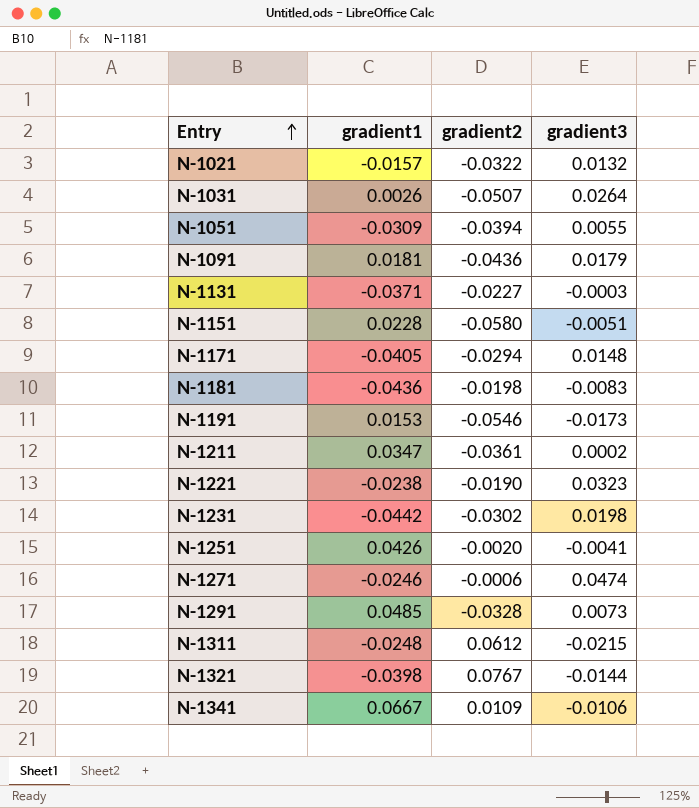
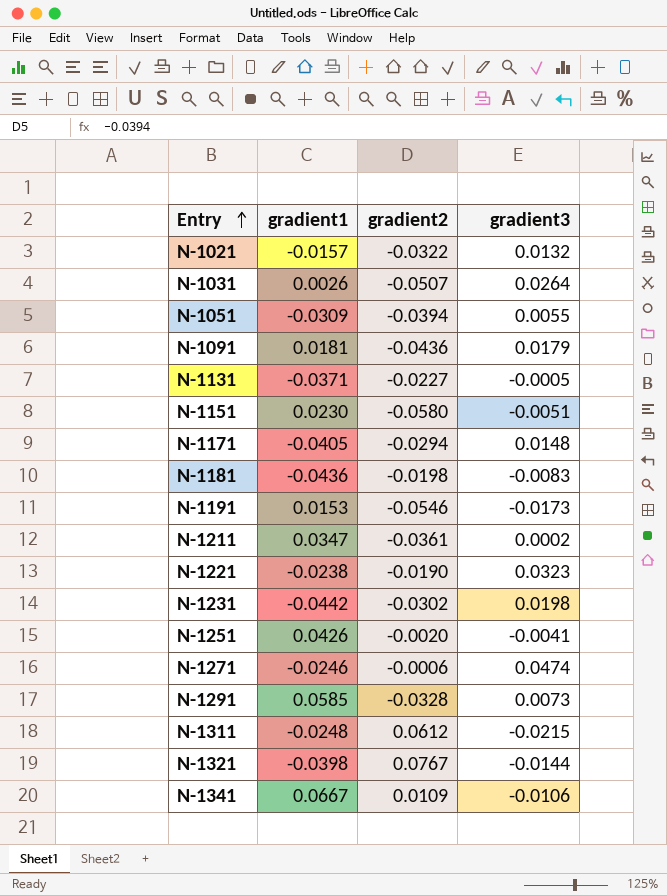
N-1131 | gradient3: -0.0003 -> -0.0005
N-1151 | gradient1: 0.0228 -> 0.0230
N-1291 | gradient1: 0.0485 -> 0.0585

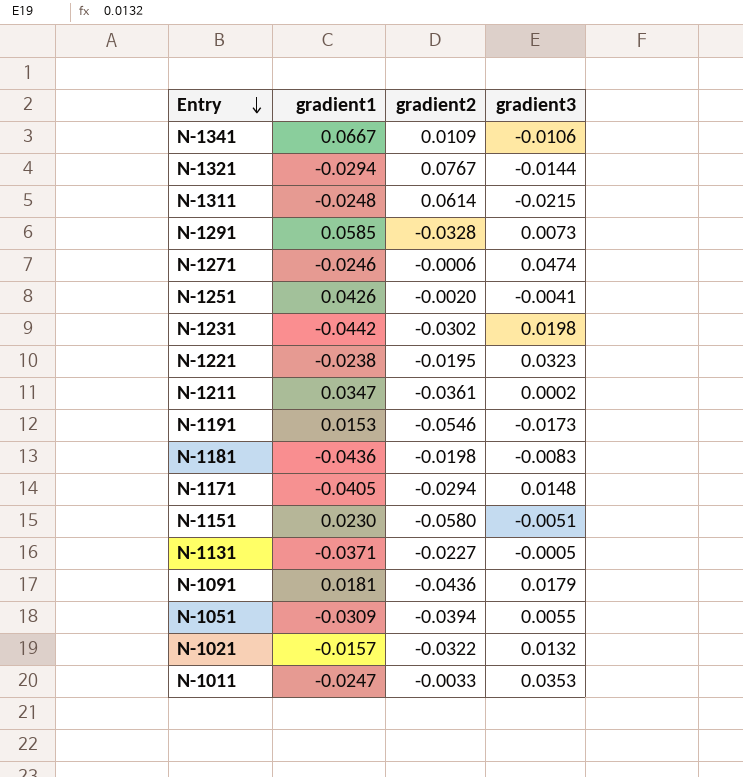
row order: Entry ascending -> Entry descending
row N-1031: 0.0026 | -0.0507 | 0.0264 -> none
N-1321 | gradient1: -0.0398 -> -0.0294
N-1311 | gradient2: 0.0612 -> 0.0614
N-1221 | gradient2: -0.0190 -> -0.0195
row N-1011: none -> -0.0247 | -0.0033 | 0.0353

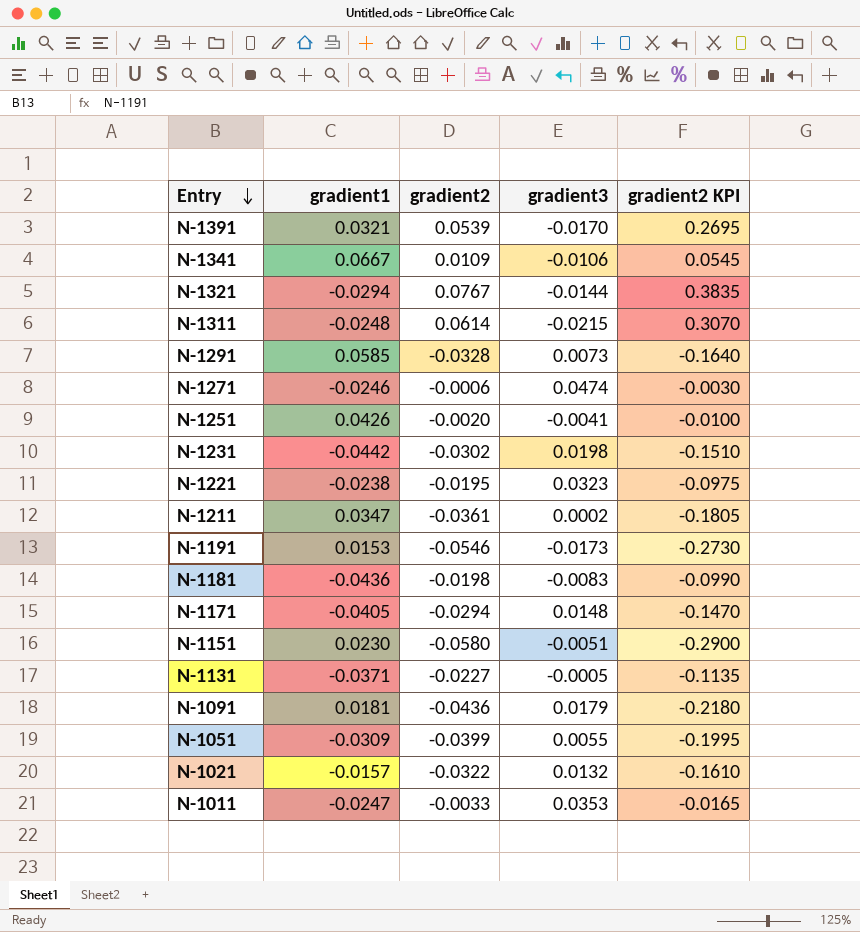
column gradient2 KPI | formula: none -> [gradient2] * 5
row N-1391: none -> 0.0321 | 0.0539 | -0.0170 | 0.2695
N-1051 | gradient2: -0.0394 -> -0.0399

